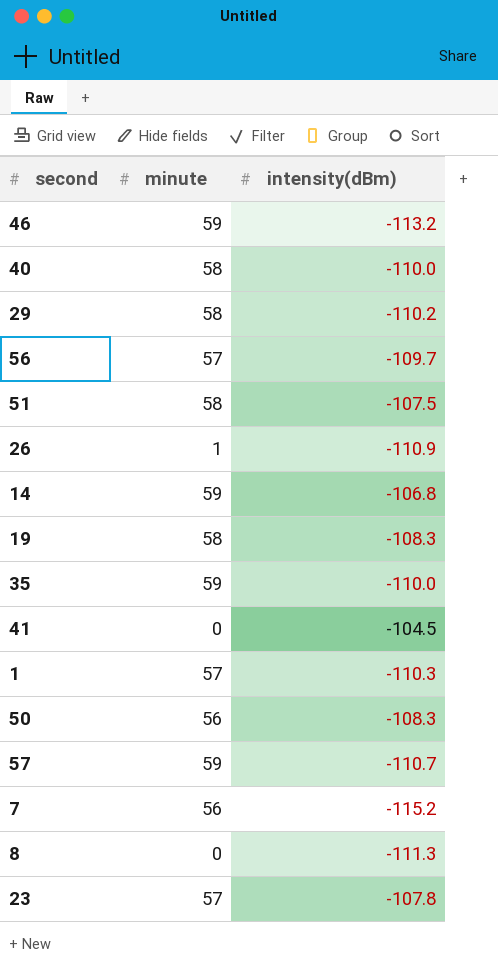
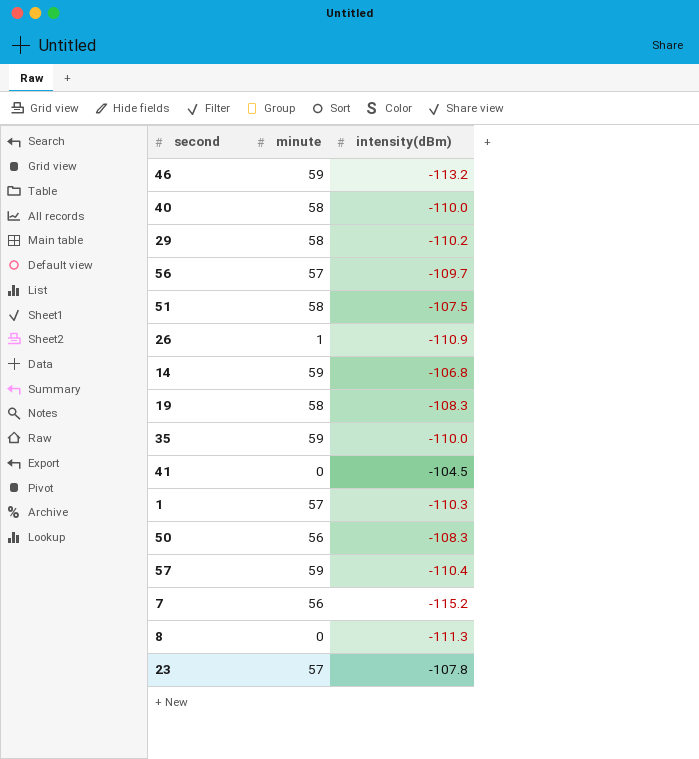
57 | intensity(dBm): -110.7 -> -110.4

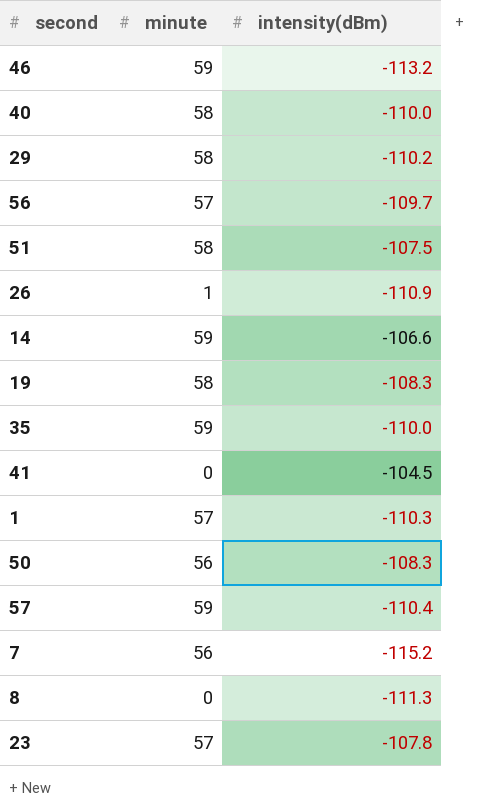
14 | intensity(dBm): -106.8 -> -106.6

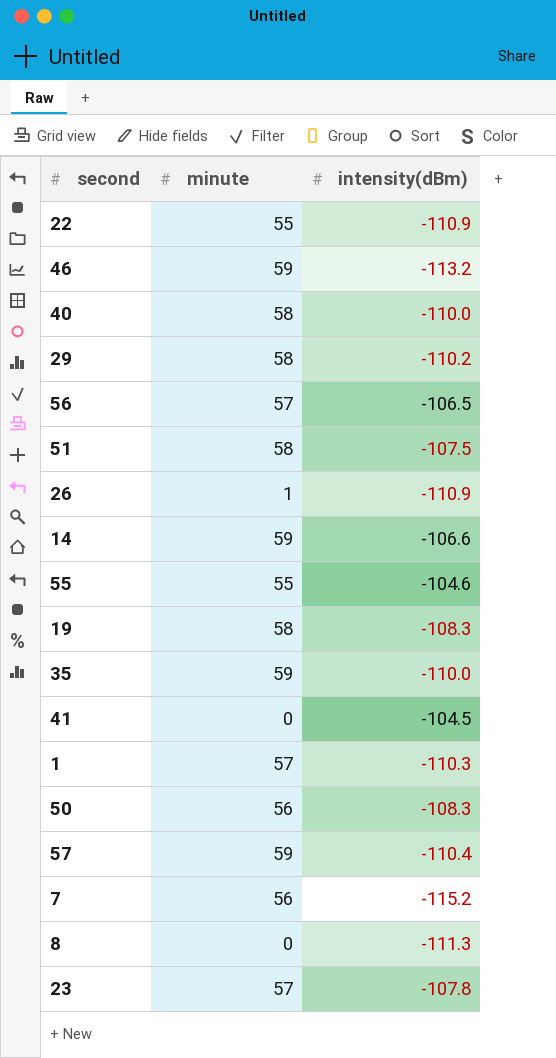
row 22: none -> 55 | -110.9
56 | intensity(dBm): -109.7 -> -106.5
row 55: none -> 55 | -104.6

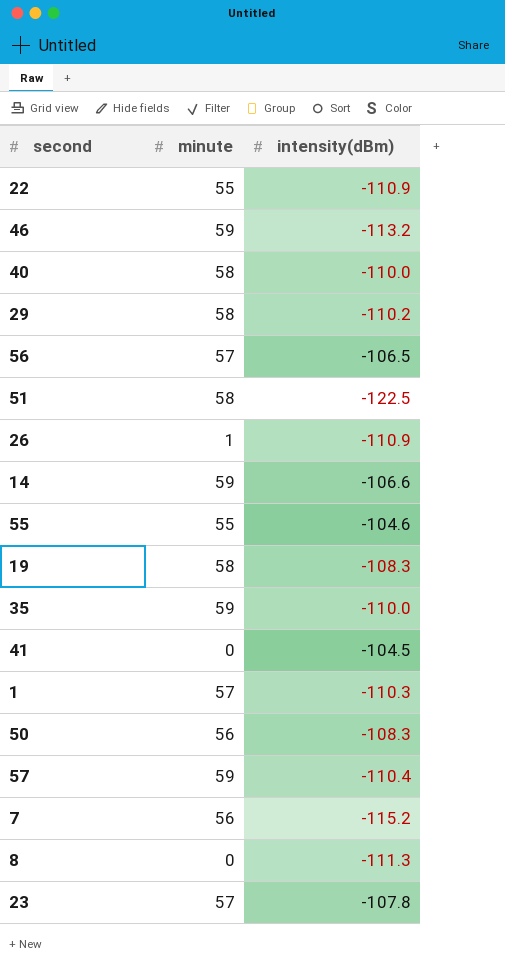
51 | intensity(dBm): -107.5 -> -122.5

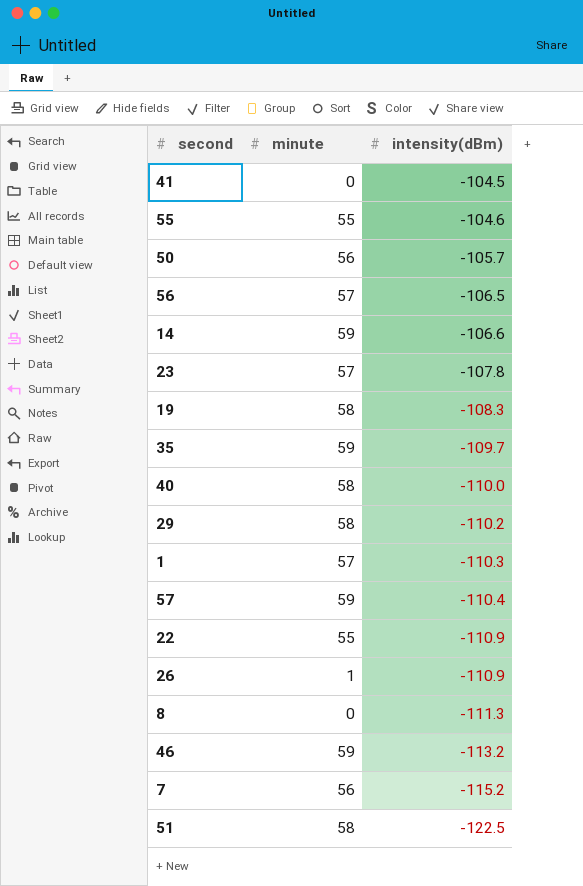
row order: none -> intensity(dBm) descending
50 | intensity(dBm): -108.3 -> -105.7
35 | intensity(dBm): -110.0 -> -109.7

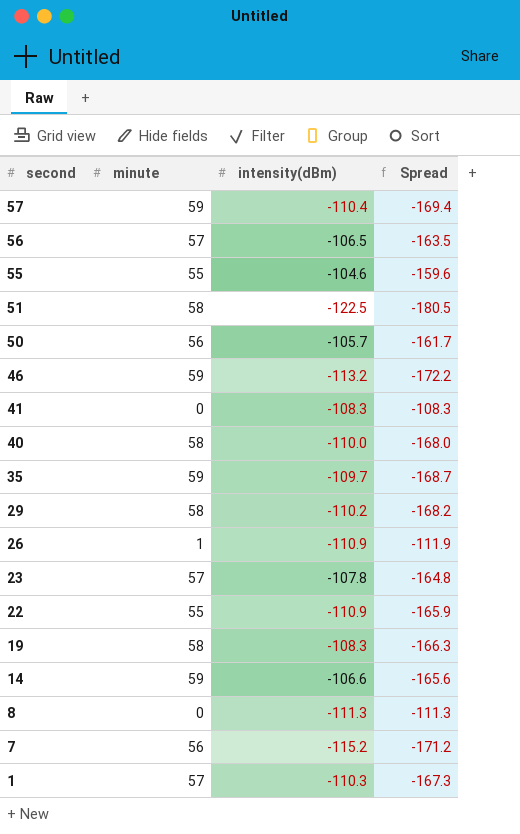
row order: intensity(dBm) descending -> second descending
column Spread | formula: none -> [intensity(dBm)] - [minute]
41 | intensity(dBm): -104.5 -> -108.3

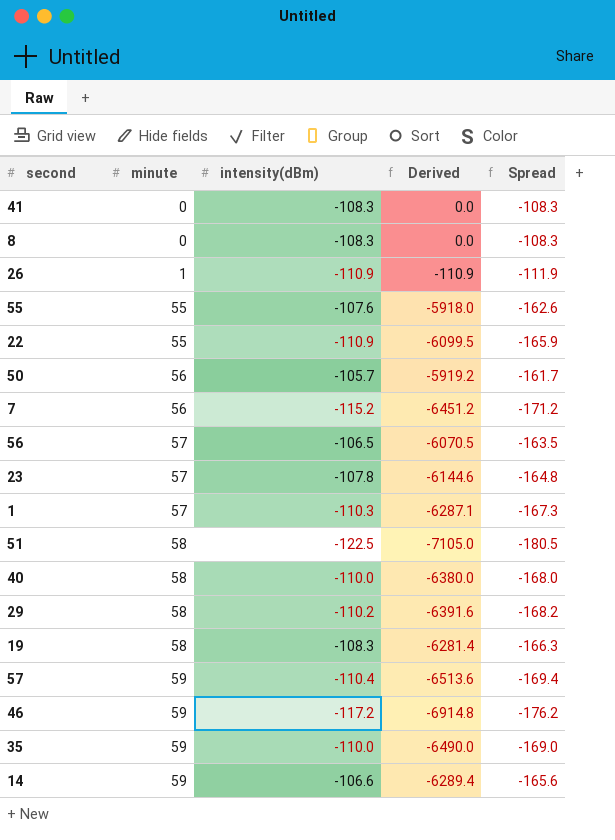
row order: second descending -> minute ascending
column Derived | formula: none -> [minute] * [intensity(dBm)]
8 | intensity(dBm): -111.3 -> -108.3
8 | Spread: -111.3 -> -108.3
55 | intensity(dBm): -104.6 -> -107.6
55 | Spread: -159.6 -> -162.6
46 | intensity(dBm): -113.2 -> -117.2
46 | Spread: -172.2 -> -176.2
35 | intensity(dBm): -109.7 -> -110.0
35 | Spread: -168.7 -> -169.0

